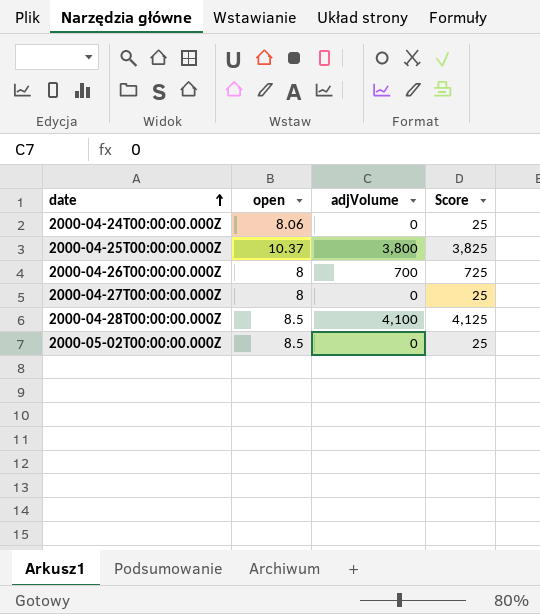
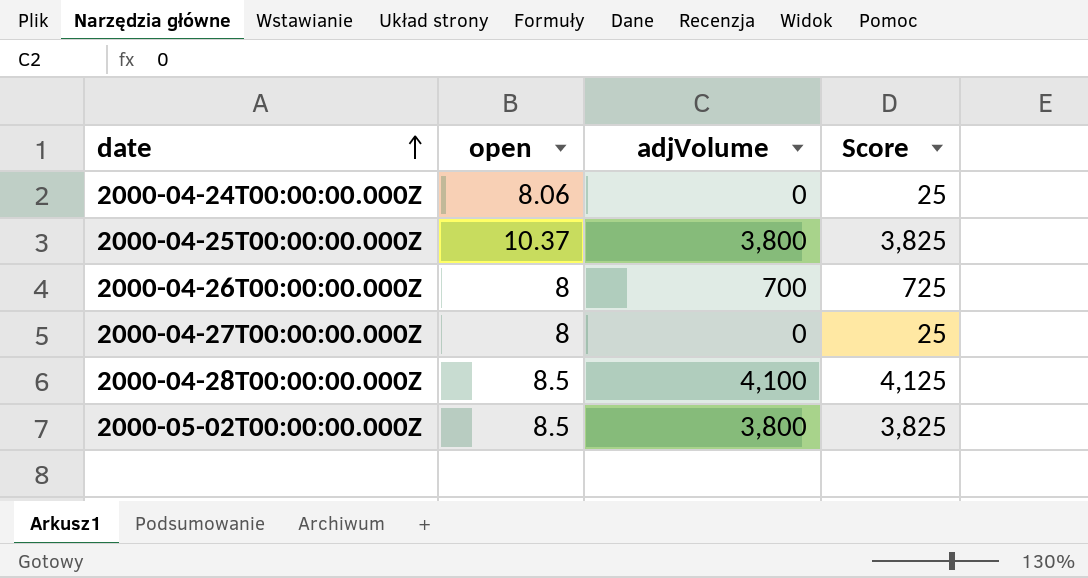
2000-05-02T00:00:00.000Z | adjVolume: 0 -> 3,800
2000-05-02T00:00:00.000Z | Score: 25 -> 3,825

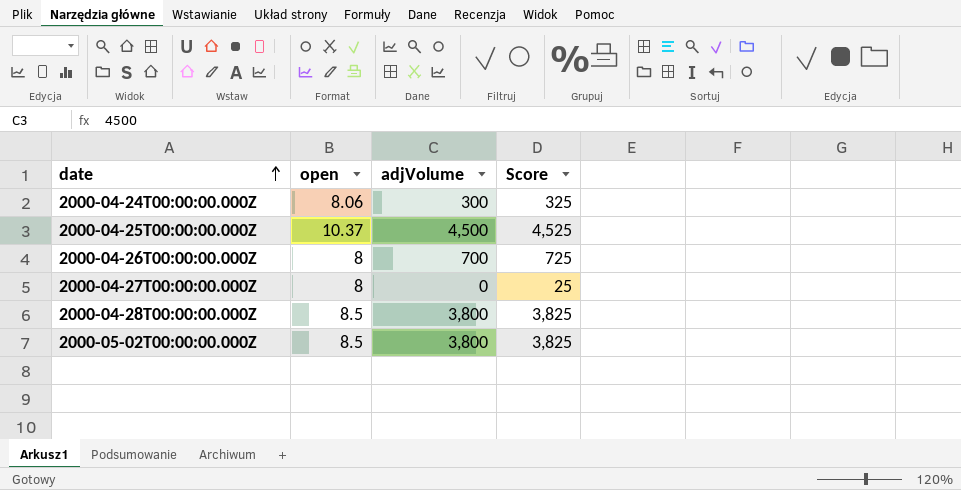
2000-04-24T00:00:00.000Z | adjVolume: 0 -> 300
2000-04-24T00:00:00.000Z | Score: 25 -> 325
2000-04-25T00:00:00.000Z | adjVolume: 3,800 -> 4,500
2000-04-25T00:00:00.000Z | Score: 3,825 -> 4,525
2000-04-28T00:00:00.000Z | adjVolume: 4,100 -> 3,800
2000-04-28T00:00:00.000Z | Score: 4,125 -> 3,825

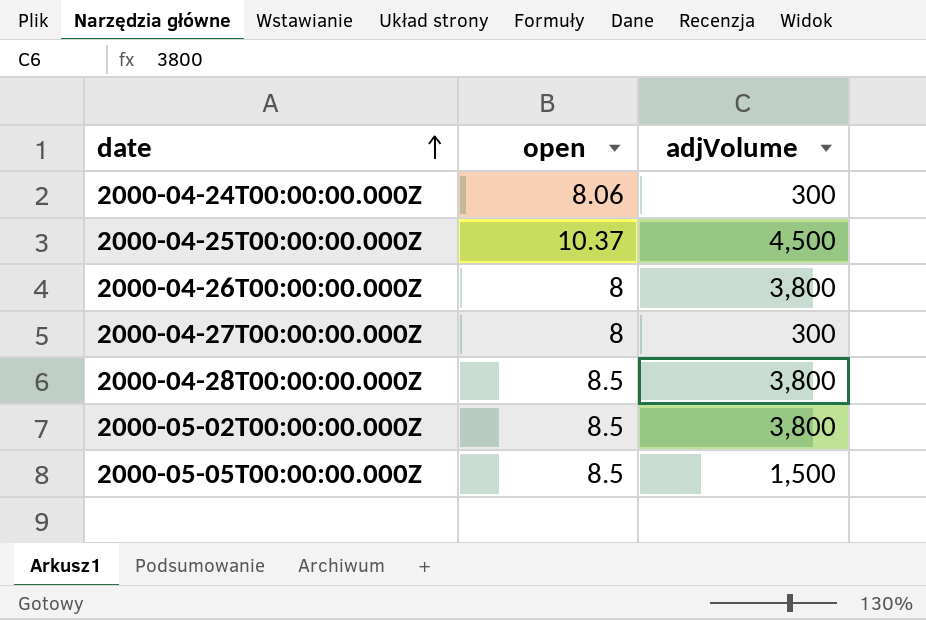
column Score | formula: [adjVolume] + 25 -> none
2000-04-26T00:00:00.000Z | adjVolume: 700 -> 3,800
2000-04-27T00:00:00.000Z | adjVolume: 0 -> 300
row 2000-05-05T00:00:00.000Z: none -> 8.5 | 1,500

